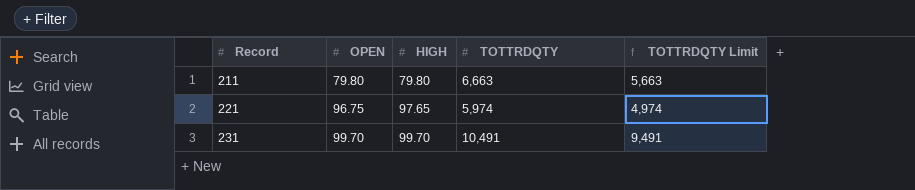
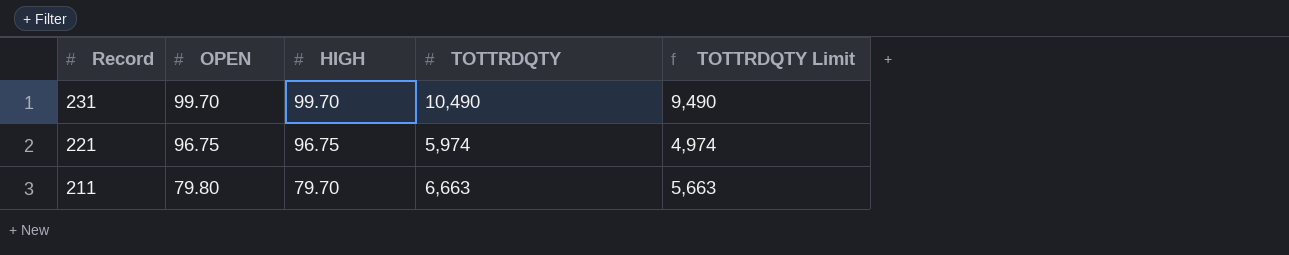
row order: Record ascending -> Record descending
231 | TOTTRDQTY: 10,491 -> 10,490
231 | TOTTRDQTY Limit: 9,491 -> 9,490
221 | HIGH: 97.65 -> 96.75
211 | HIGH: 79.80 -> 79.70

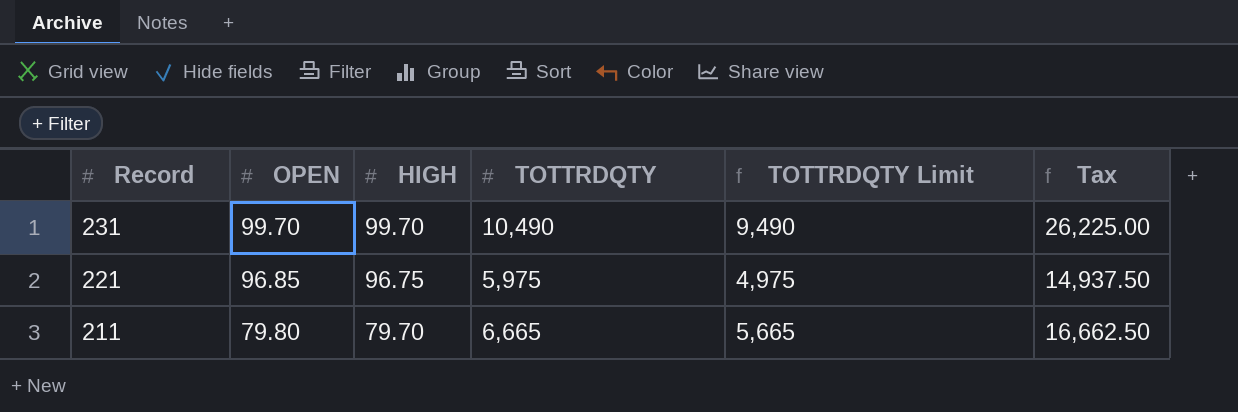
column Tax | formula: none -> [TOTTRDQTY] * 2.5
221 | OPEN: 96.75 -> 96.85
221 | TOTTRDQTY: 5,974 -> 5,975
221 | TOTTRDQTY Limit: 4,974 -> 4,975
211 | TOTTRDQTY: 6,663 -> 6,665
211 | TOTTRDQTY Limit: 5,663 -> 5,665

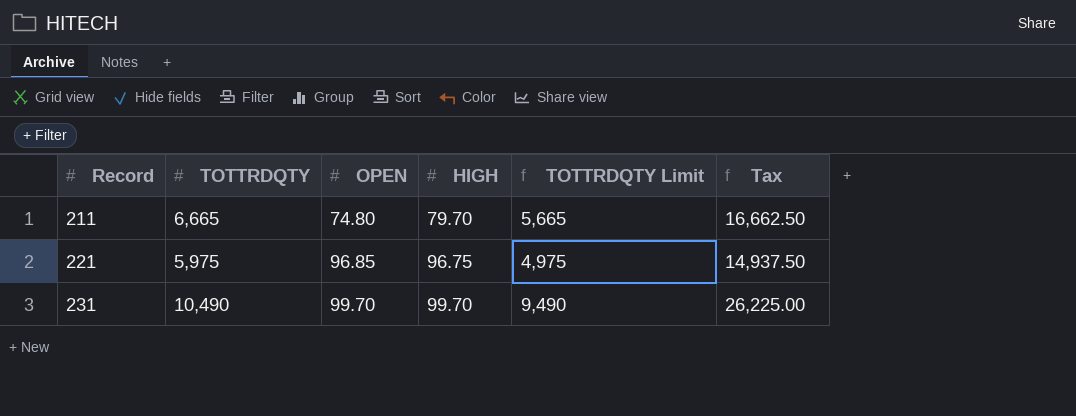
row order: Record descending -> Record ascending
column TOTTRDQTY | position: 4 -> 2
211 | OPEN: 79.80 -> 74.80

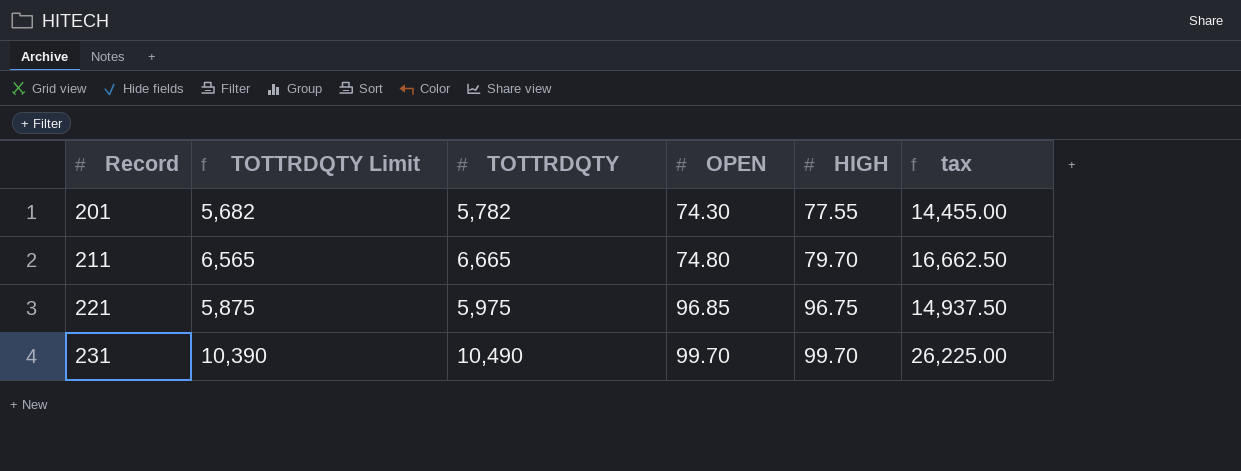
column TOTTRDQTY Limit | formula: [TOTTRDQTY] - 1000 -> [TOTTRDQTY] - 100
column TOTTRDQTY Limit | position: 5 -> 2
column name: Tax -> tax
row 201: none -> 5,682 | 5,782 | 74.30 | 77.55 | 14,455.00

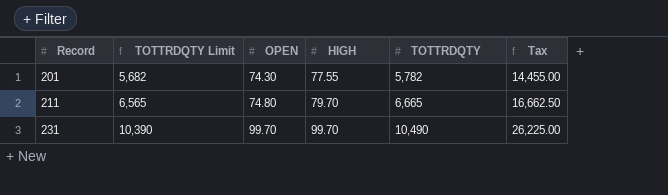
column TOTTRDQTY | position: 3 -> 5
column name: tax -> Tax
row 221: 5,875 | 5,975 | 96.85 | 96.75 | 14,937.50 -> none

